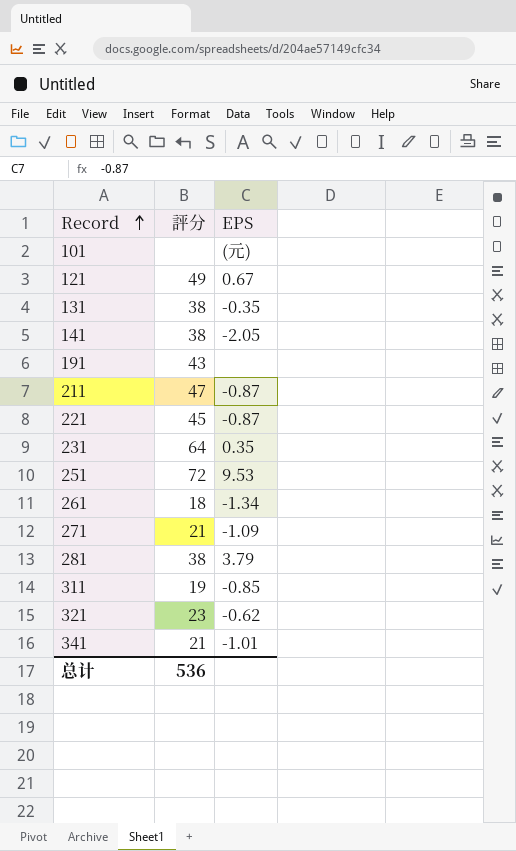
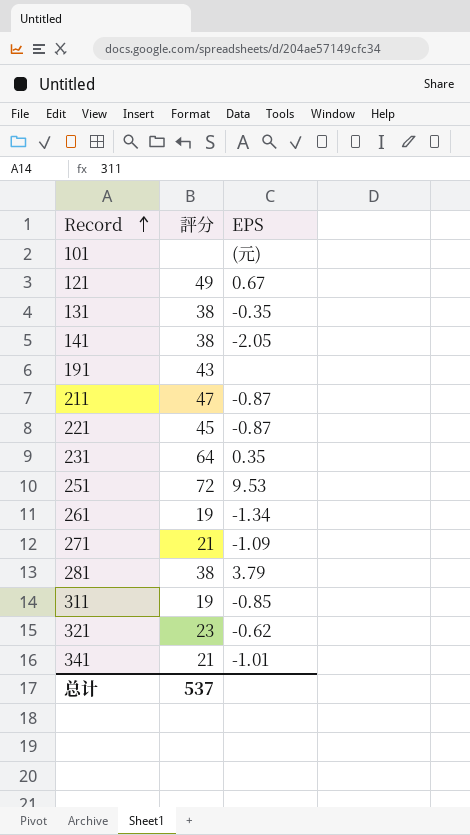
261 | 評分: 18 -> 19
总计 | 評分: 536 -> 537

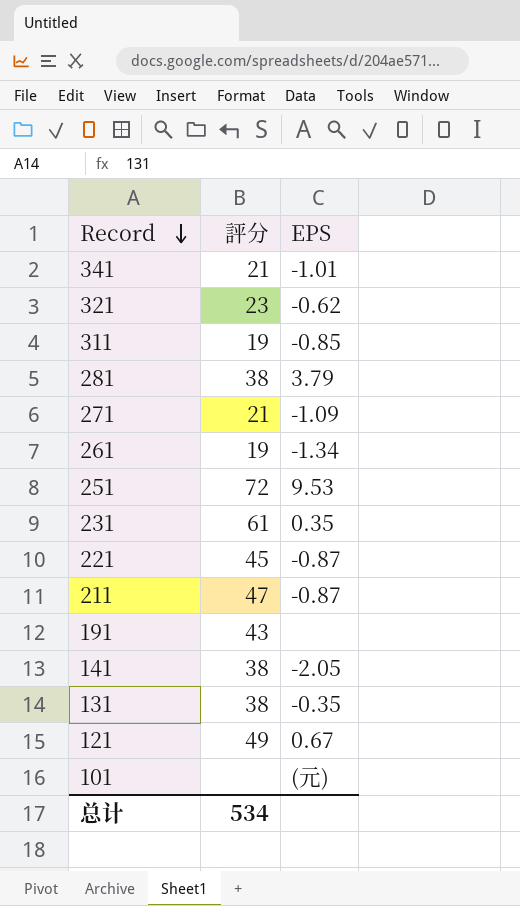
row order: Record ascending -> Record descending
231 | 評分: 64 -> 61
总计 | 評分: 537 -> 534

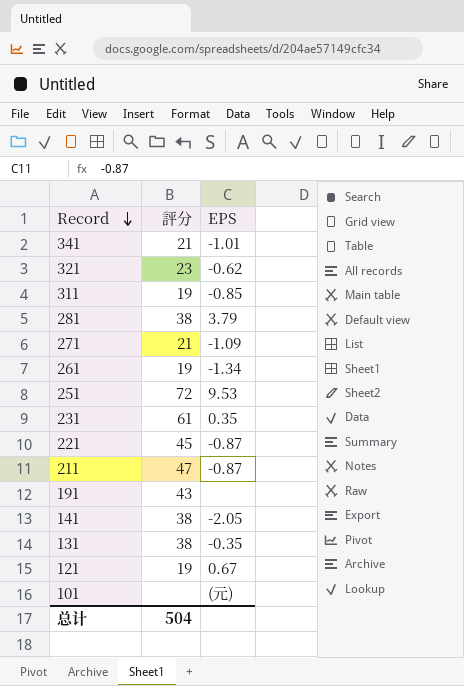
121 | 評分: 49 -> 19
总计 | 評分: 534 -> 504

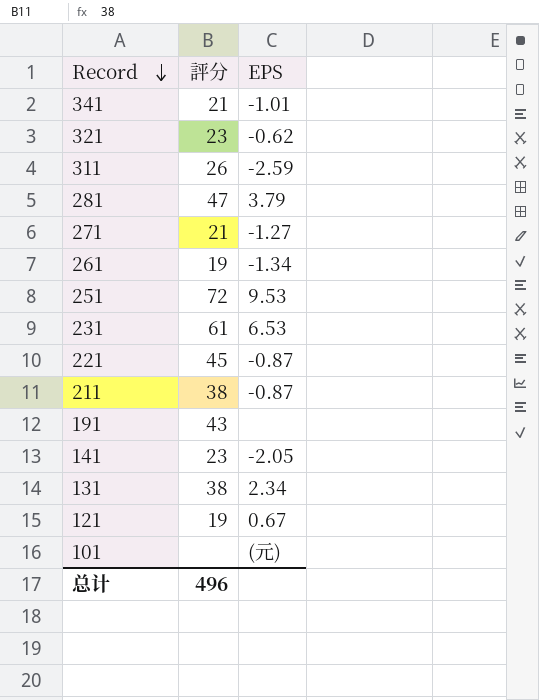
311 | 評分: 19 -> 26
311 | EPS: -0.85 -> -2.59
281 | 評分: 38 -> 47
271 | EPS: -1.09 -> -1.27
231 | EPS: 0.35 -> 6.53
211 | 評分: 47 -> 38
141 | 評分: 38 -> 23
131 | EPS: -0.35 -> 2.34
总计 | 評分: 504 -> 496

